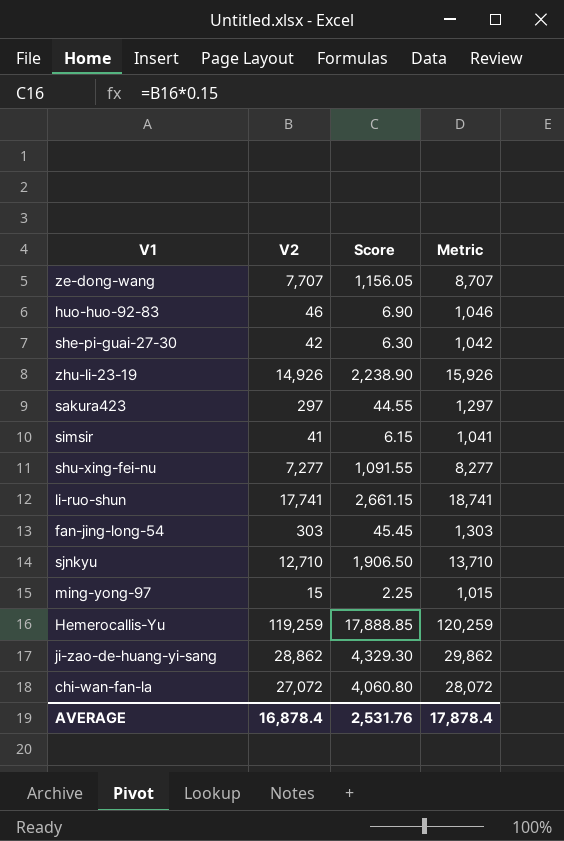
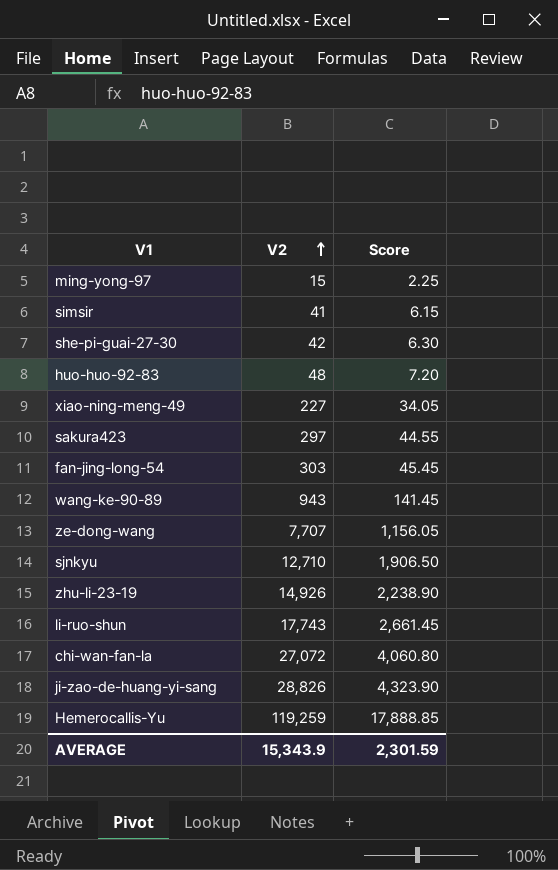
row order: none -> V2 ascending
column Metric | formula: [V2] + 1000 -> none
row shu-xing-fei-nu: 7,277 | 1,091.55 | 8,277 -> none
huo-huo-92-83 | V2: 46 -> 48
huo-huo-92-83 | Score: 6.90 -> 7.20
row xiao-ning-meng-49: none -> 227 | 34.05
row wang-ke-90-89: none -> 943 | 141.45
li-ruo-shun | V2: 17,741 -> 17,743
li-ruo-shun | Score: 2,661.15 -> 2,661.45
ji-zao-de-huang-yi-sang | V2: 28,862 -> 28,826
ji-zao-de-huang-yi-sang | Score: 4,329.30 -> 4,323.90
AVERAGE | V2: 16,878.4 -> 15,343.9
AVERAGE | Score: 2,531.76 -> 2,301.59

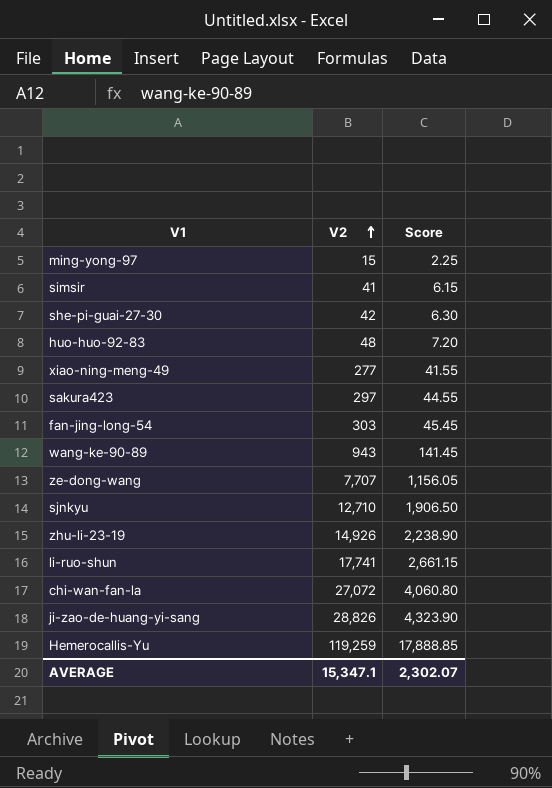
xiao-ning-meng-49 | V2: 227 -> 277
xiao-ning-meng-49 | Score: 34.05 -> 41.55
li-ruo-shun | V2: 17,743 -> 17,741
li-ruo-shun | Score: 2,661.45 -> 2,661.15
AVERAGE | V2: 15,343.9 -> 15,347.1
AVERAGE | Score: 2,301.59 -> 2,302.07

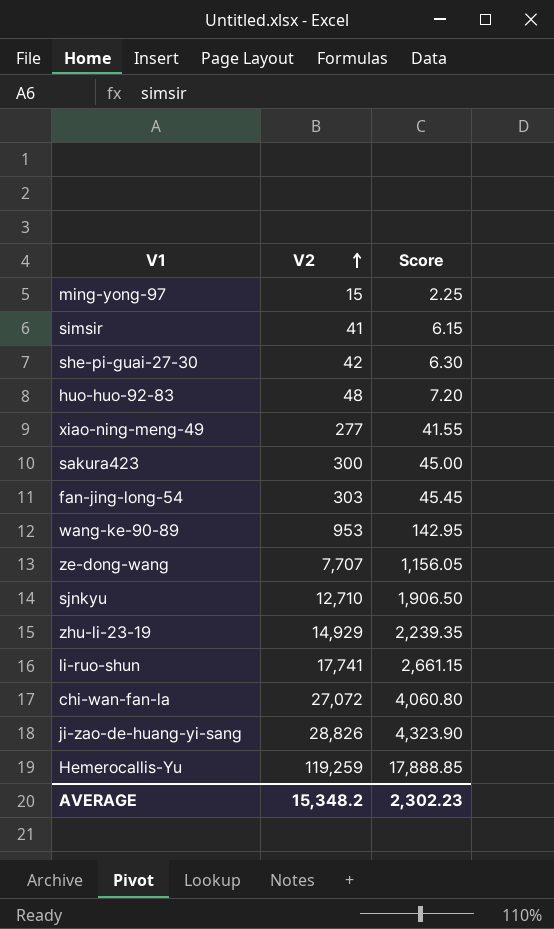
sakura423 | V2: 297 -> 300
sakura423 | Score: 44.55 -> 45.00
wang-ke-90-89 | V2: 943 -> 953
wang-ke-90-89 | Score: 141.45 -> 142.95
zhu-li-23-19 | V2: 14,926 -> 14,929
zhu-li-23-19 | Score: 2,238.90 -> 2,239.35
AVERAGE | V2: 15,347.1 -> 15,348.2
AVERAGE | Score: 2,302.07 -> 2,302.23

